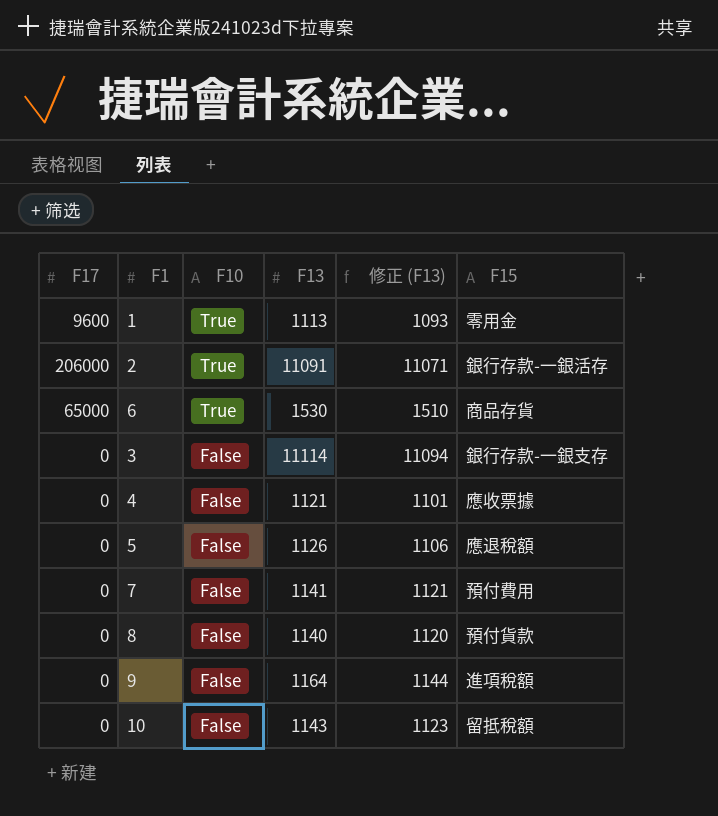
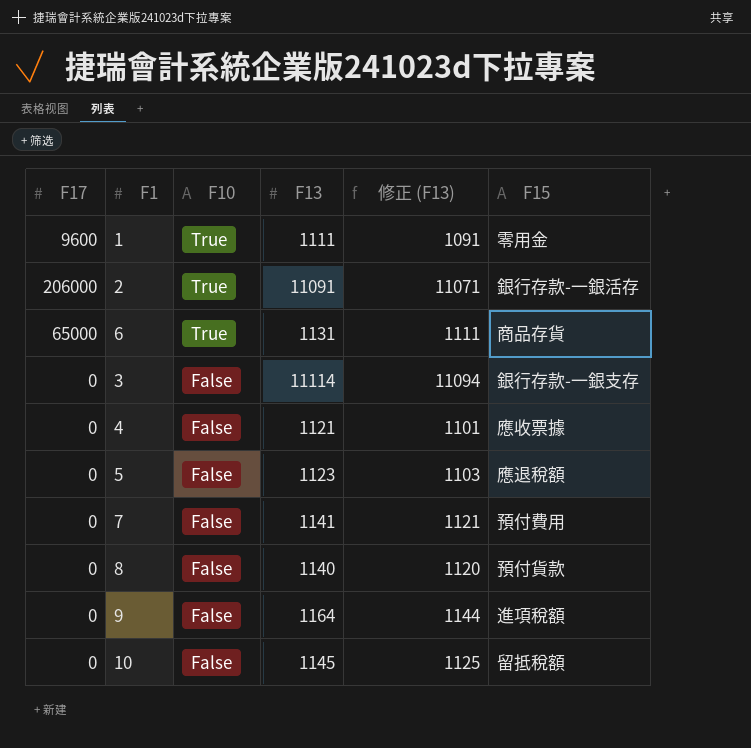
1 | F13: 1113 -> 1111
1 | 修正 (F13): 1093 -> 1091
6 | F13: 1530 -> 1131
6 | 修正 (F13): 1510 -> 1111
5 | F13: 1126 -> 1123
5 | 修正 (F13): 1106 -> 1103
10 | F13: 1143 -> 1145
10 | 修正 (F13): 1123 -> 1125

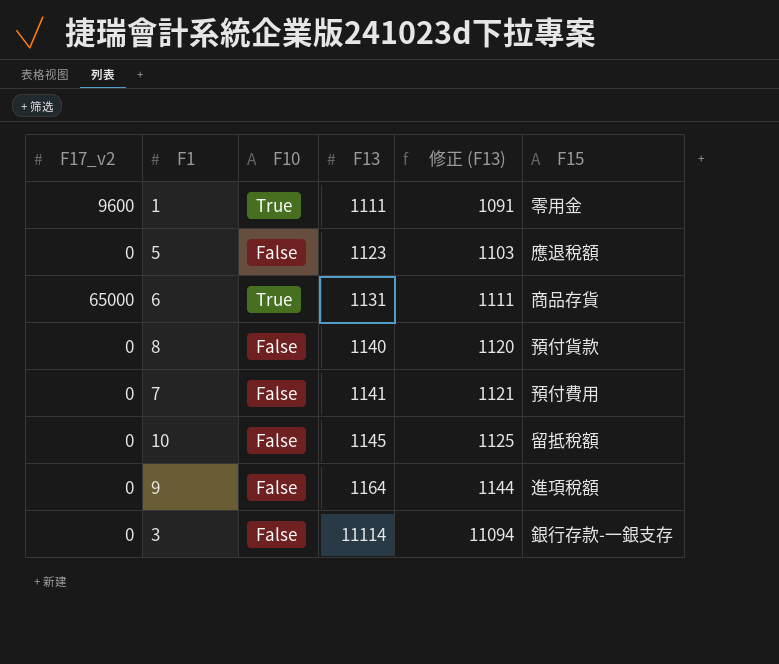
row order: F10 descending -> F13 ascending
column name: F17 -> F17_v2
row 2: 206000 | True | 11091 | 11071 | 銀行存款-一銀活存 -> none
row 4: 0 | False | 1121 | 1101 | 應收票據 -> none

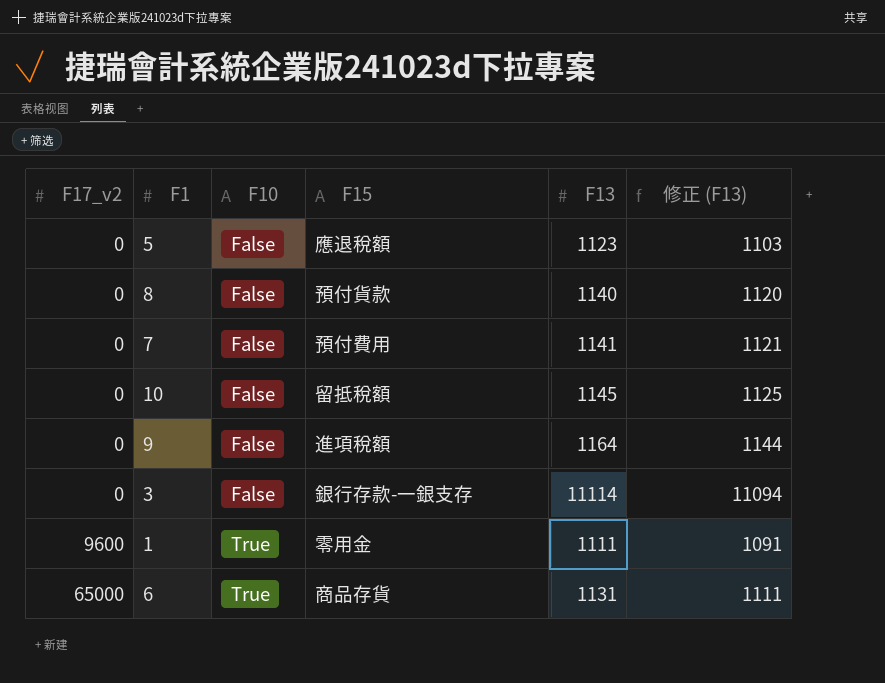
row order: F13 ascending -> F17_v2 ascending
column F15 | position: 6 -> 4

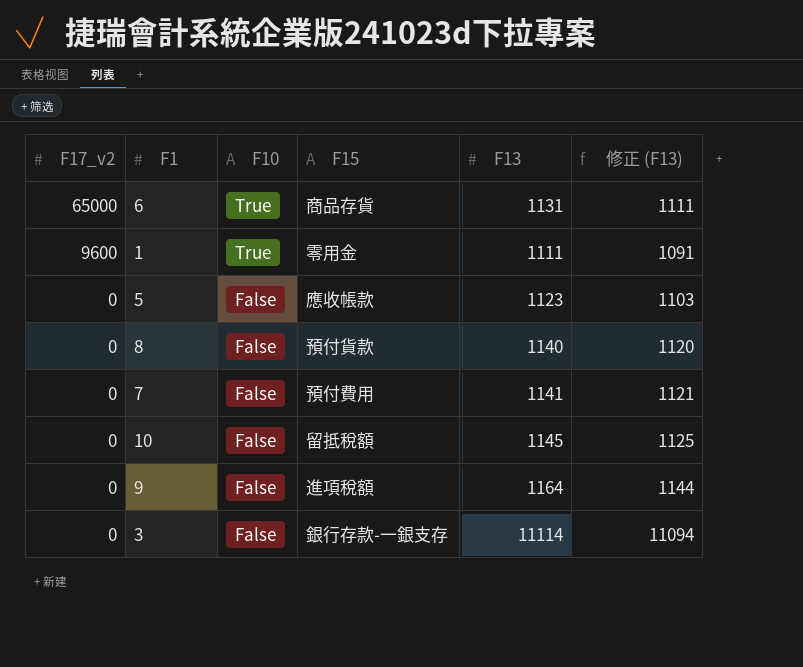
row order: F17_v2 ascending -> F17_v2 descending
5 | F15: 應退稅額 -> 應收帳款

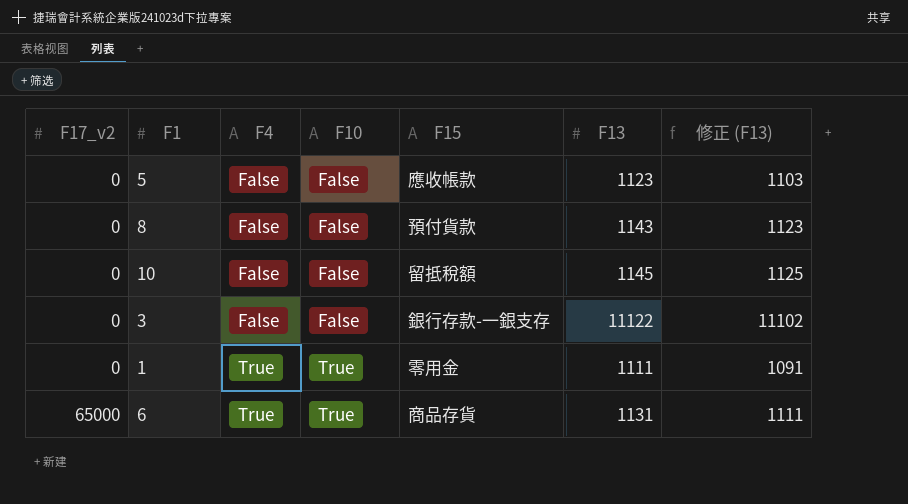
row order: F17_v2 descending -> F17_v2 ascending
column F4 | position: none -> 3
row 7: 0 | False | 預付費用 | 1141 | 1121 -> none
row 9: 0 | False | 進項稅額 | 1164 | 1144 -> none
8 | F13: 1140 -> 1143
8 | 修正 (F13): 1120 -> 1123
3 | F13: 11114 -> 11122
3 | 修正 (F13): 11094 -> 11102
1 | F17_v2: 9600 -> 0

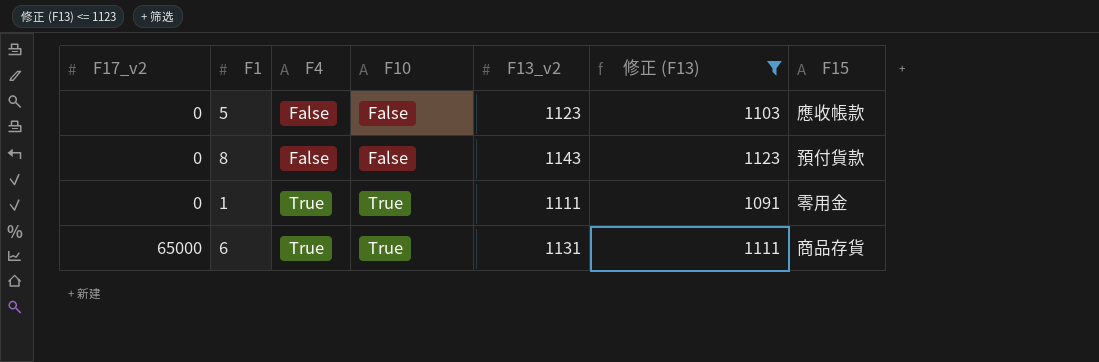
filter: none -> 修正 (F13) <= 1123
column name: F13 -> F13_v2
column F15 | position: 5 -> 7

